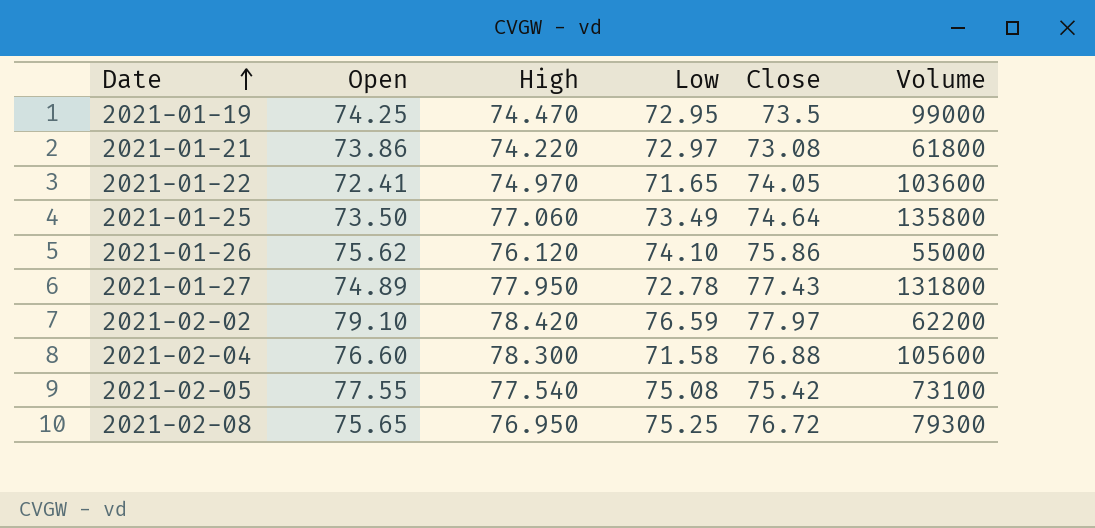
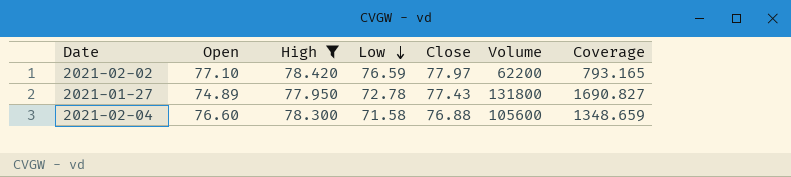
filter: none -> High >= 77.950
row order: Date ascending -> Low descending
column Coverage | formula: none -> [Volume] / [High]
2021-02-02 | Open: 79.10 -> 77.10

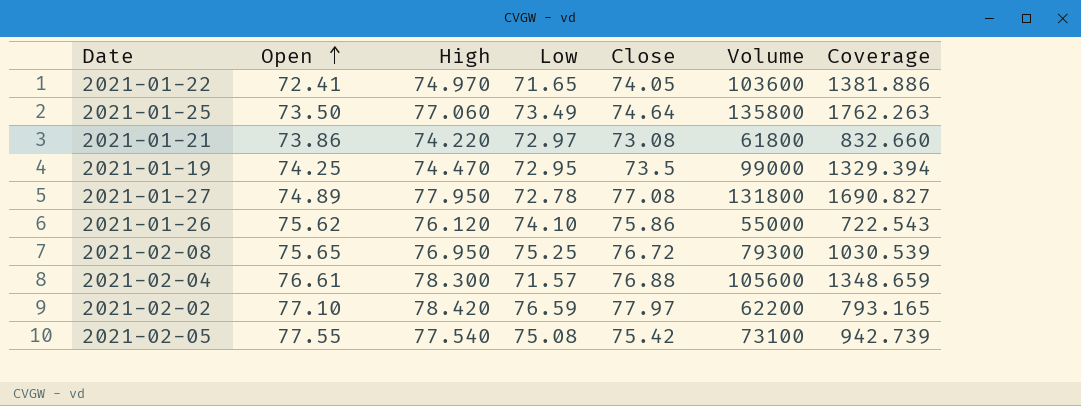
filter: High >= 77.950 -> none
row order: Low descending -> Open ascending
2021-01-27 | Close: 77.43 -> 77.08
2021-02-04 | Open: 76.60 -> 76.61
2021-02-04 | Low: 71.58 -> 71.57

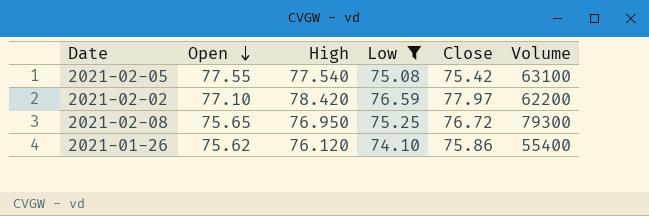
filter: none -> Low >= 74.10
row order: Open ascending -> Open descending
column Coverage | formula: [Volume] / [High] -> none
2021-02-05 | Volume: 73100 -> 63100
2021-01-26 | Volume: 55000 -> 55400

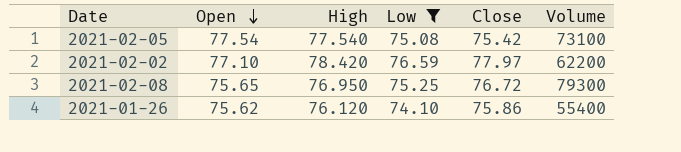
2021-02-05 | Open: 77.55 -> 77.54
2021-02-05 | Volume: 63100 -> 73100

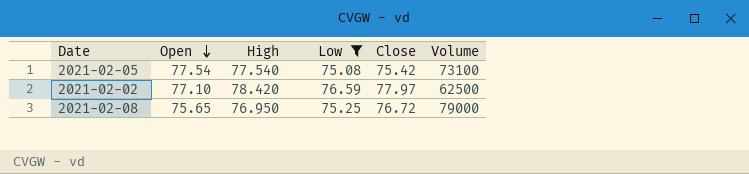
row 2021-01-26: 75.62 | 76.120 | 74.10 | 75.86 | 55400 -> none
2021-02-02 | Volume: 62200 -> 62500
2021-02-08 | Volume: 79300 -> 79000

